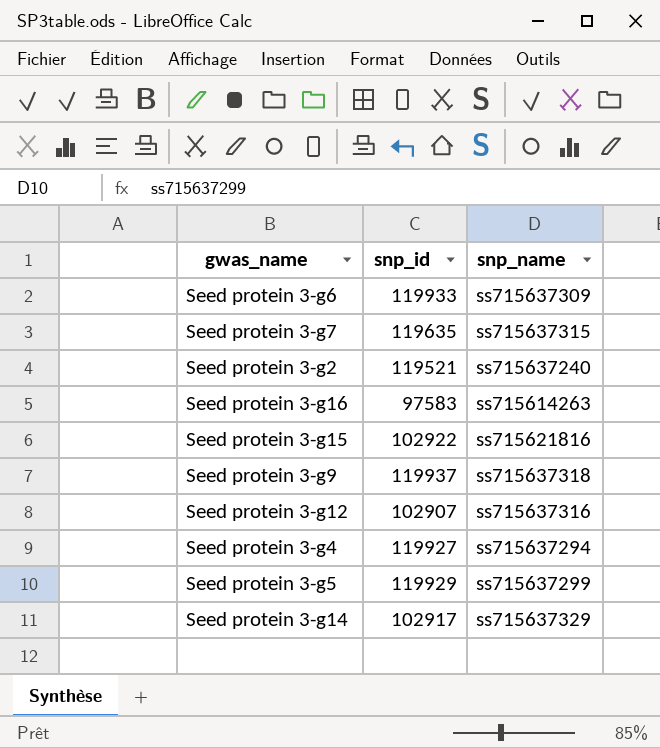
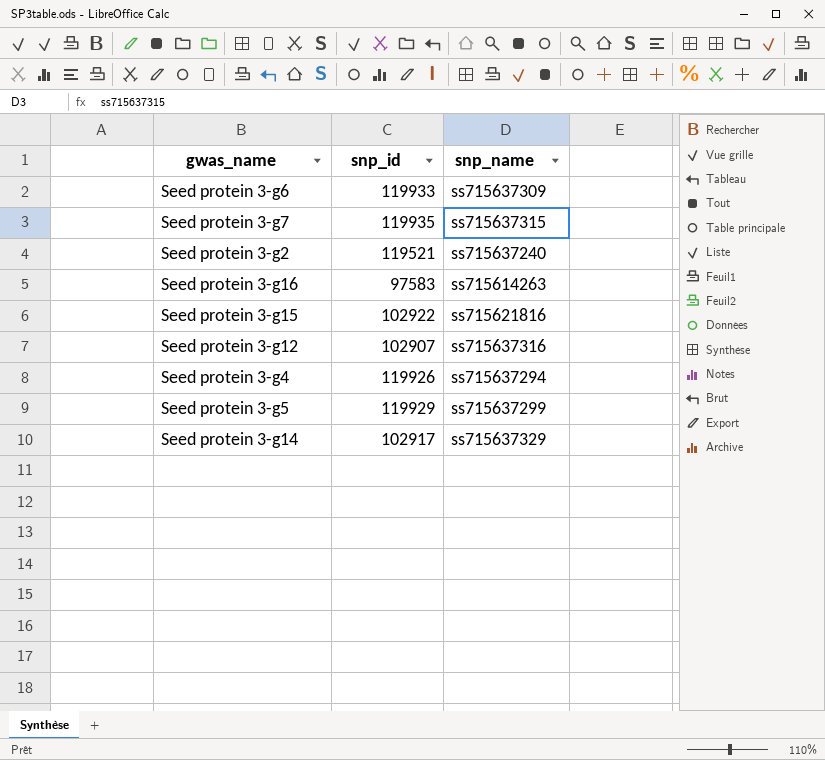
row Seed protein 3-g9: 119937 | ss715637318 -> none
Seed protein 3-g7 | snp_id: 119635 -> 119935
Seed protein 3-g4 | snp_id: 119927 -> 119926

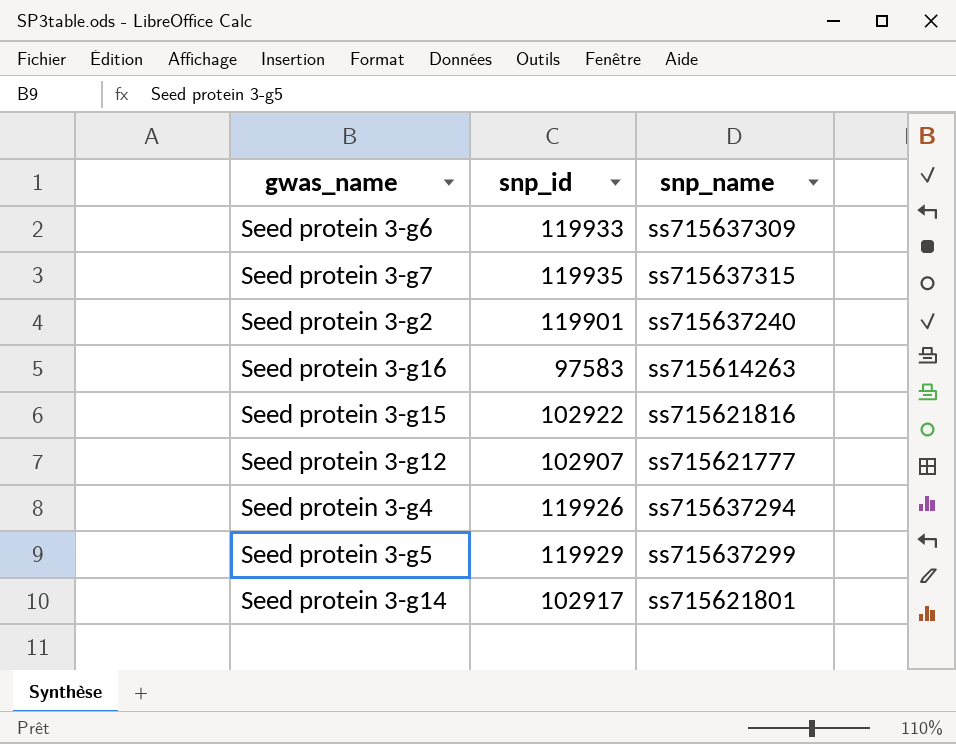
Seed protein 3-g2 | snp_id: 119521 -> 119901
Seed protein 3-g12 | snp_name: ss715637316 -> ss715621777
Seed protein 3-g14 | snp_name: ss715637329 -> ss715621801

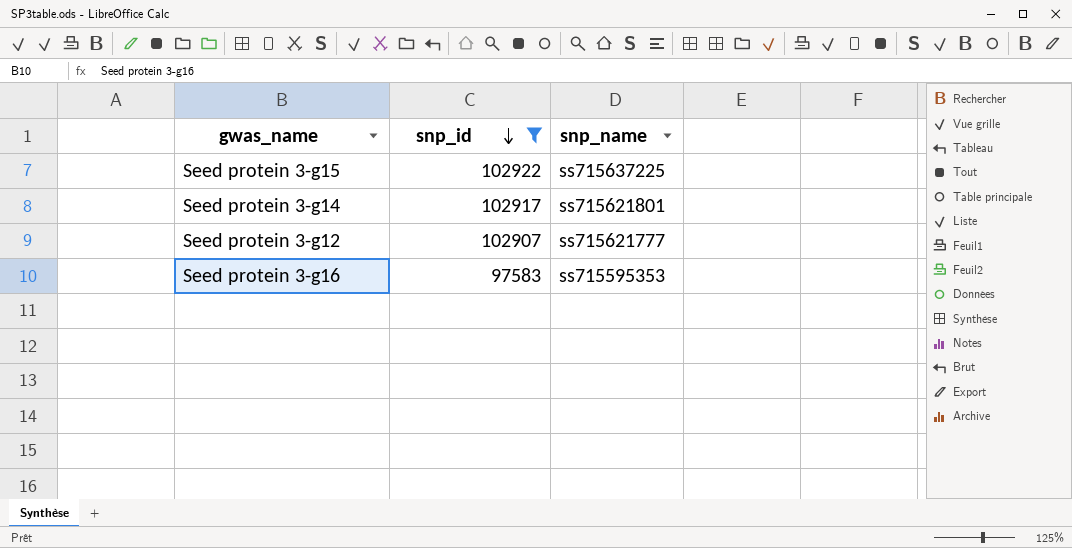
filter: none -> snp_id <= 102922
row order: none -> snp_id descending
Seed protein 3-g15 | snp_name: ss715621816 -> ss715637225
Seed protein 3-g16 | snp_name: ss715614263 -> ss715595353

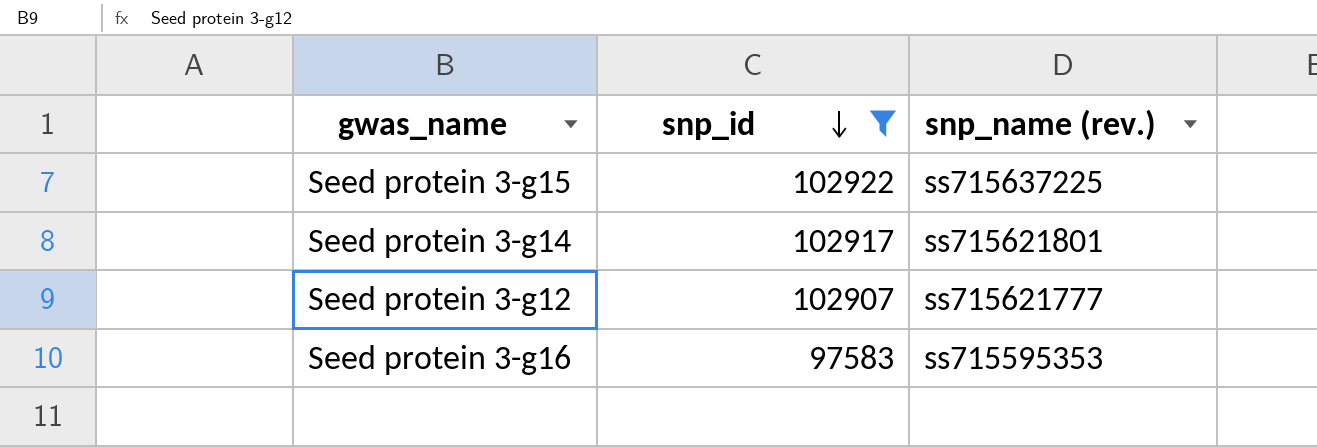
column name: snp_name -> snp_name (rev.)

